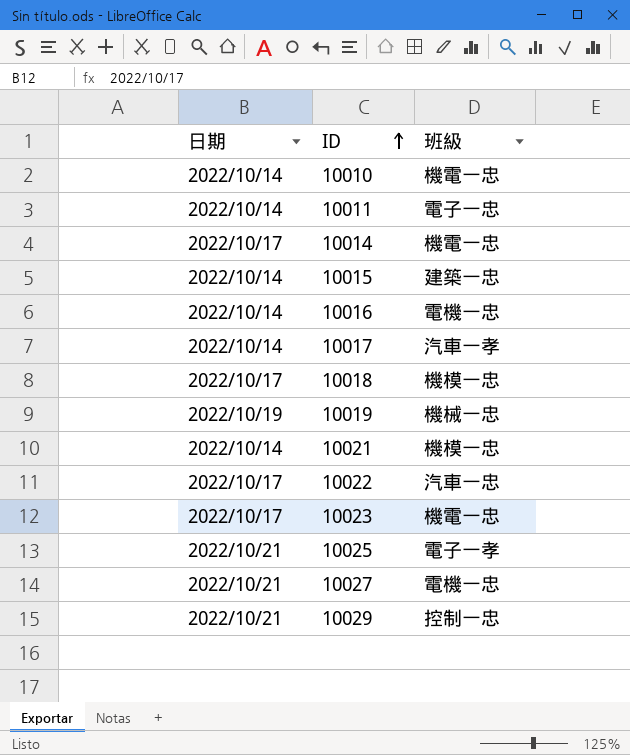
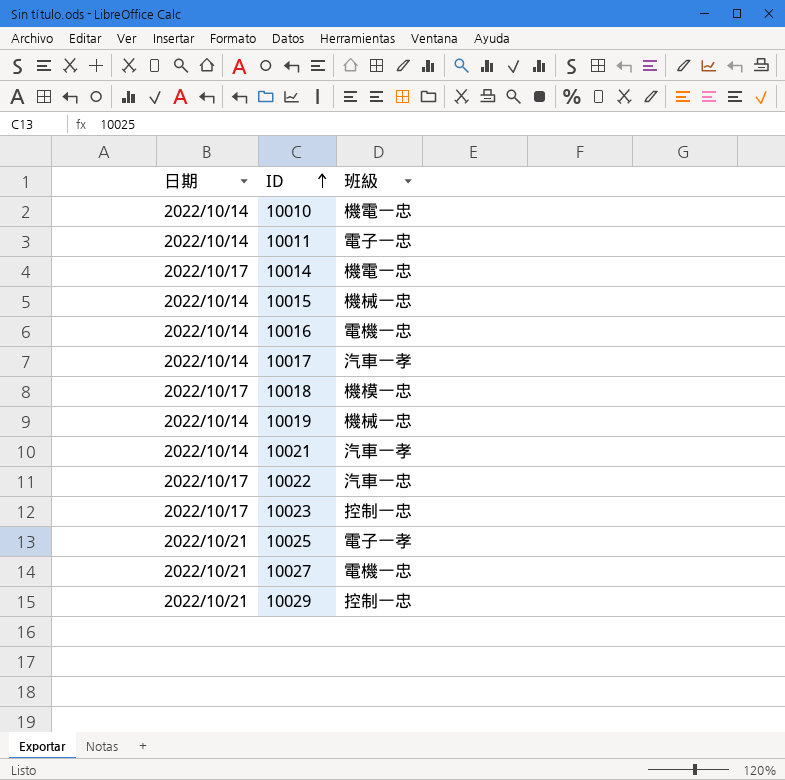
10015 | 班級: 建築一忠 -> 機械一忠
10019 | 日期: 2022/10/19 -> 2022/10/14
10021 | 班級: 機模一忠 -> 汽車一孝
10023 | 班級: 機電一忠 -> 控制一忠

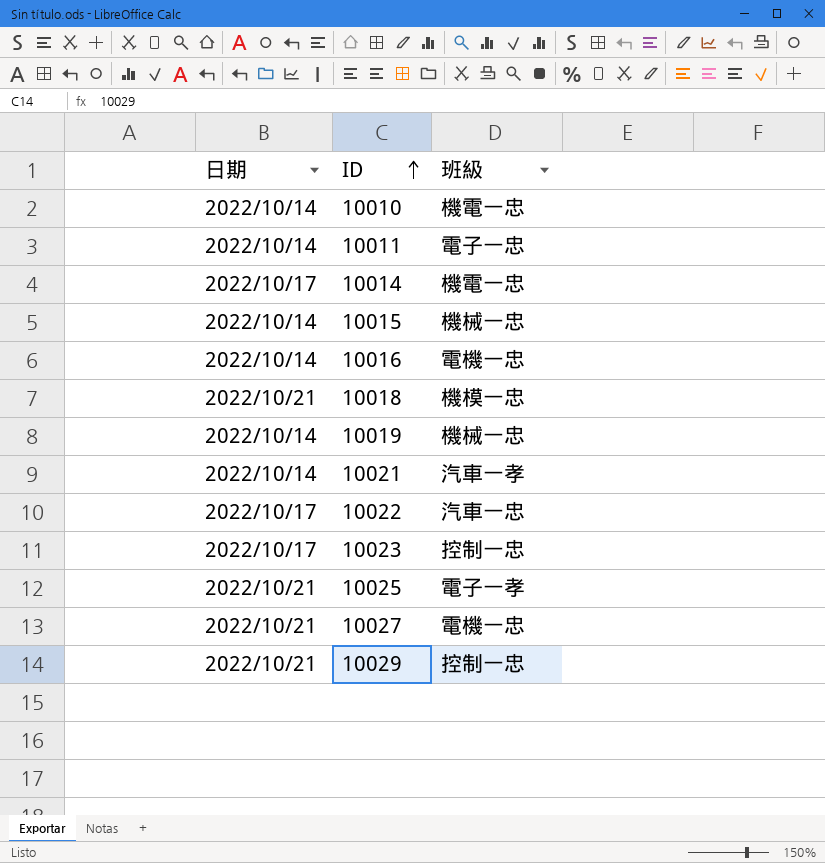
row 10017: 2022/10/14 | 汽車一孝 -> none
10018 | 日期: 2022/10/17 -> 2022/10/21

